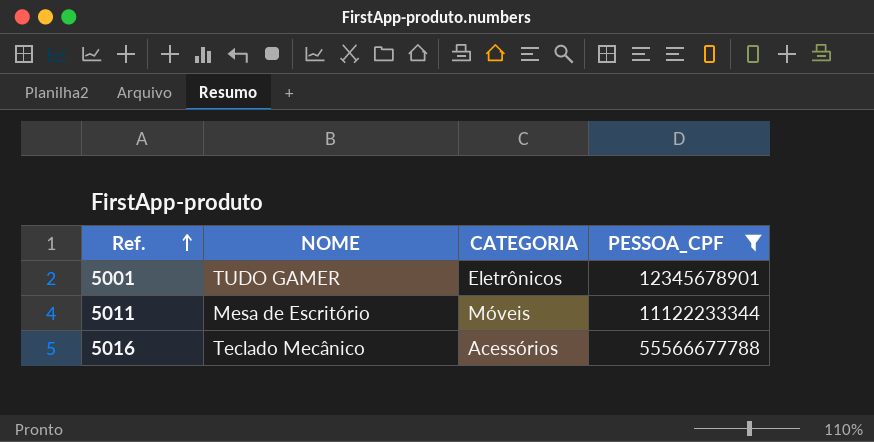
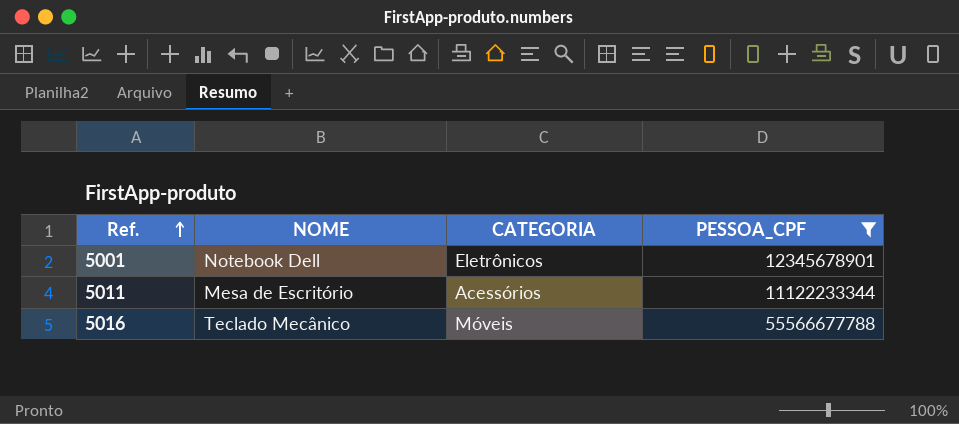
5001 | NOME: TUDO GAMER -> Notebook Dell
5011 | CATEGORIA: Móveis -> Acessórios
5016 | CATEGORIA: Acessórios -> Móveis

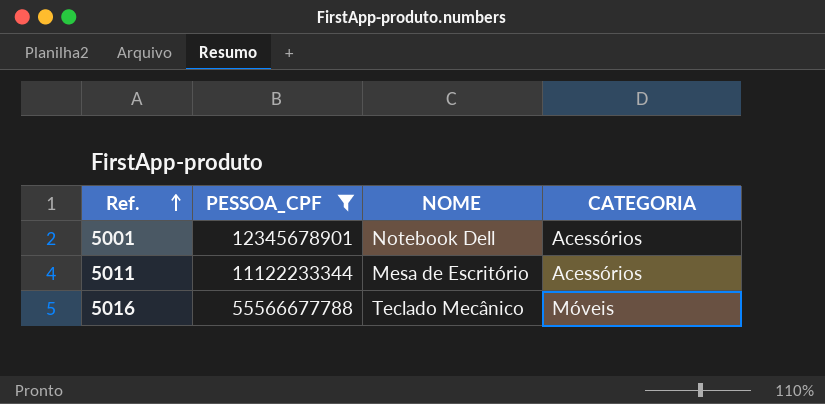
column PESSOA_CPF | position: 4 -> 2
5001 | CATEGORIA: Eletrônicos -> Acessórios

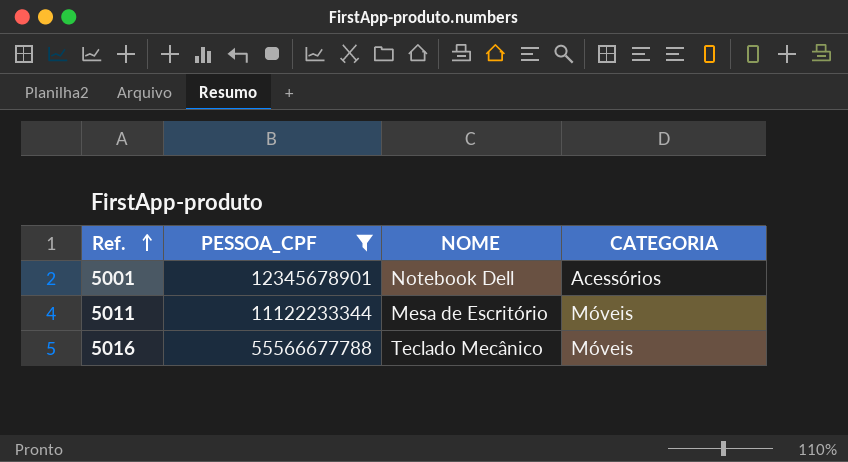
5011 | CATEGORIA: Acessórios -> Móveis

